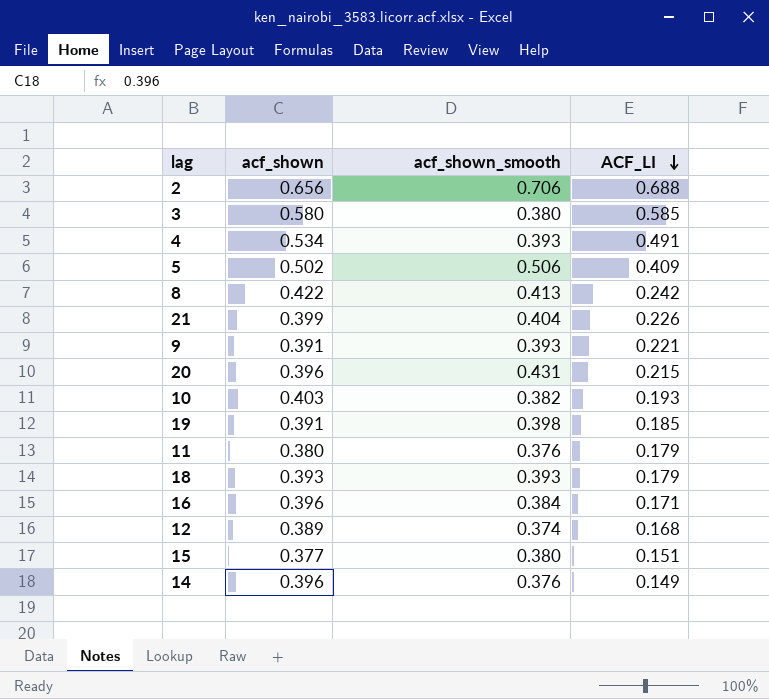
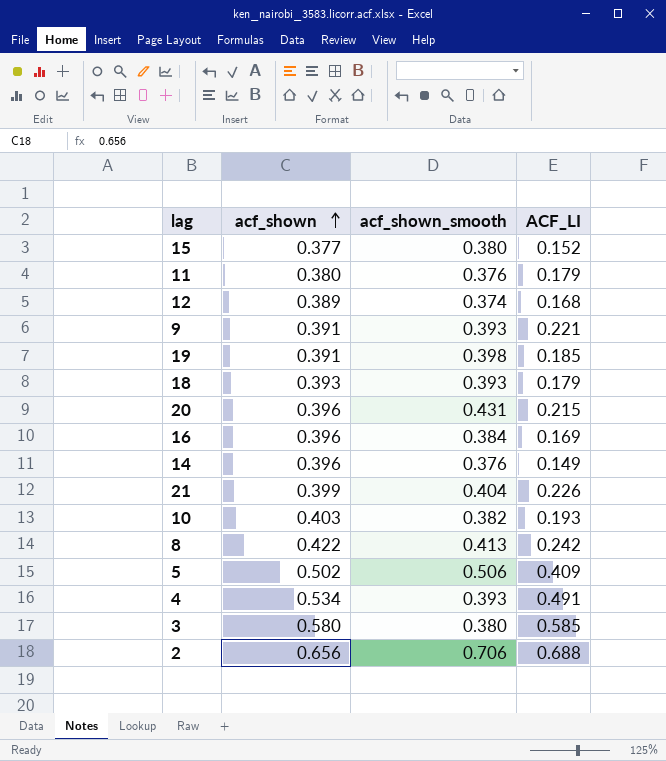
row order: ACF_LI descending -> acf_shown ascending
15 | ACF_LI: 0.151 -> 0.152
16 | ACF_LI: 0.171 -> 0.169

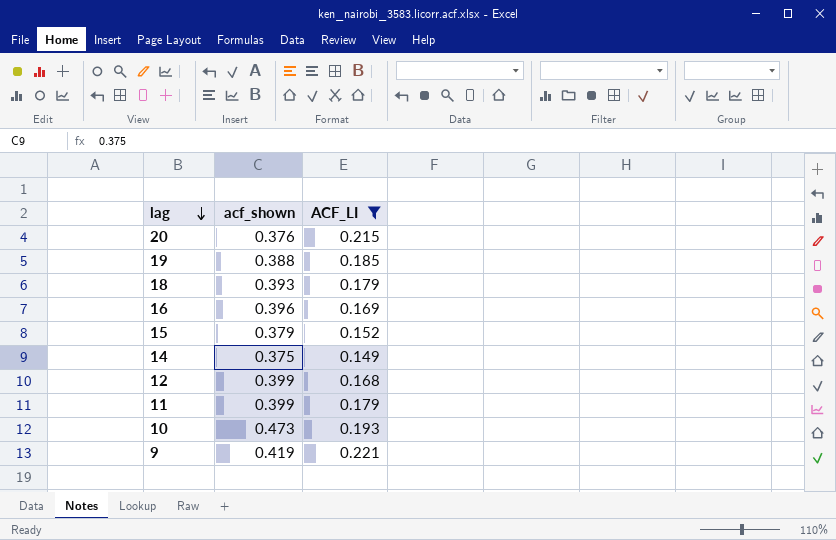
filter: none -> ACF_LI <= 0.221
row order: acf_shown ascending -> lag descending
column acf_shown_smooth | position: 3 -> none
20 | acf_shown: 0.396 -> 0.376
19 | acf_shown: 0.391 -> 0.388
15 | acf_shown: 0.377 -> 0.379
14 | acf_shown: 0.396 -> 0.375
12 | acf_shown: 0.389 -> 0.399
11 | acf_shown: 0.380 -> 0.399
10 | acf_shown: 0.403 -> 0.473
9 | acf_shown: 0.391 -> 0.419

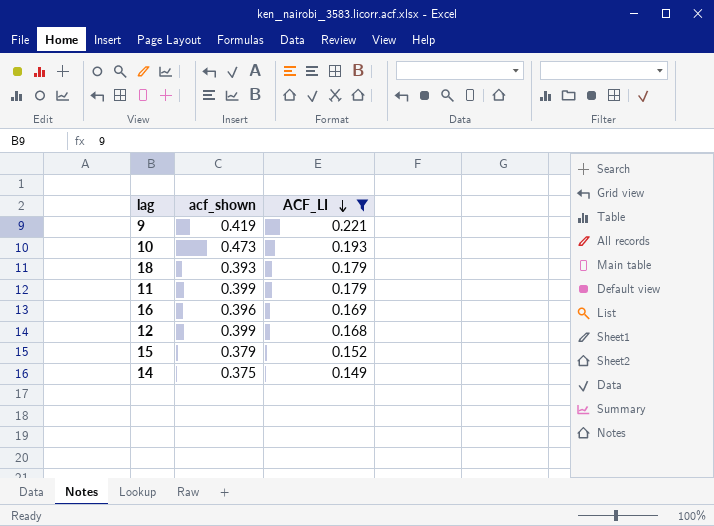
row order: lag descending -> ACF_LI descending
row 20: 0.376 | 0.215 -> none
row 19: 0.388 | 0.185 -> none

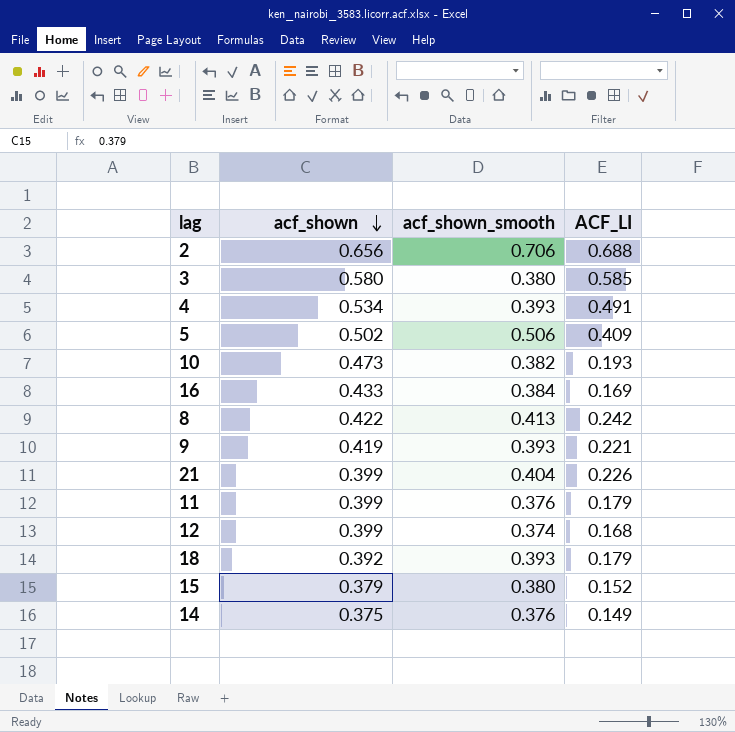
filter: ACF_LI <= 0.221 -> none
row order: ACF_LI descending -> acf_shown descending
column acf_shown_smooth | position: none -> 3
16 | acf_shown: 0.396 -> 0.433
18 | acf_shown: 0.393 -> 0.392

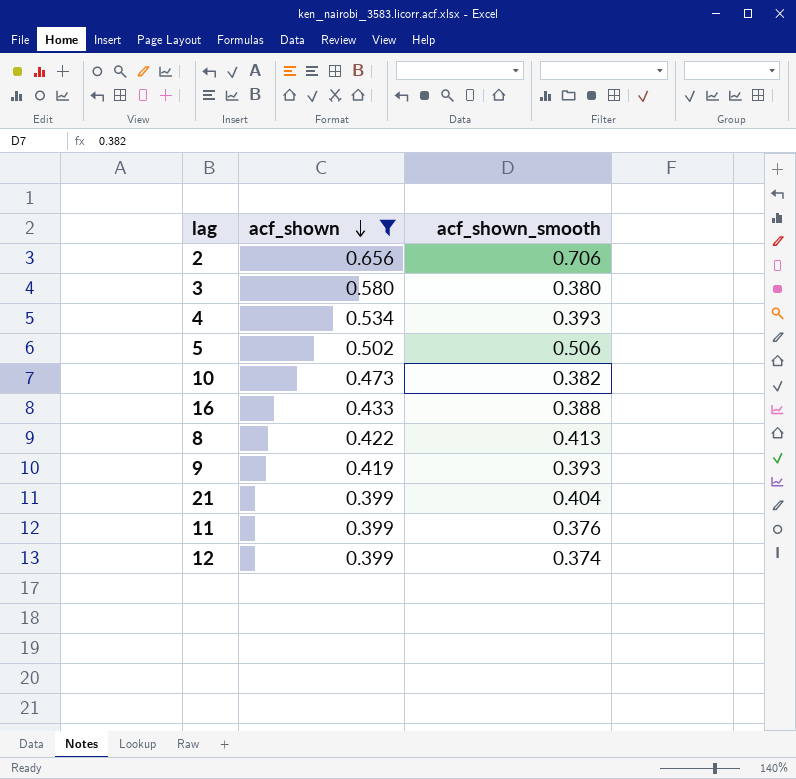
filter: none -> acf_shown >= 0.399
column ACF_LI | position: 4 -> none
16 | acf_shown_smooth: 0.384 -> 0.388

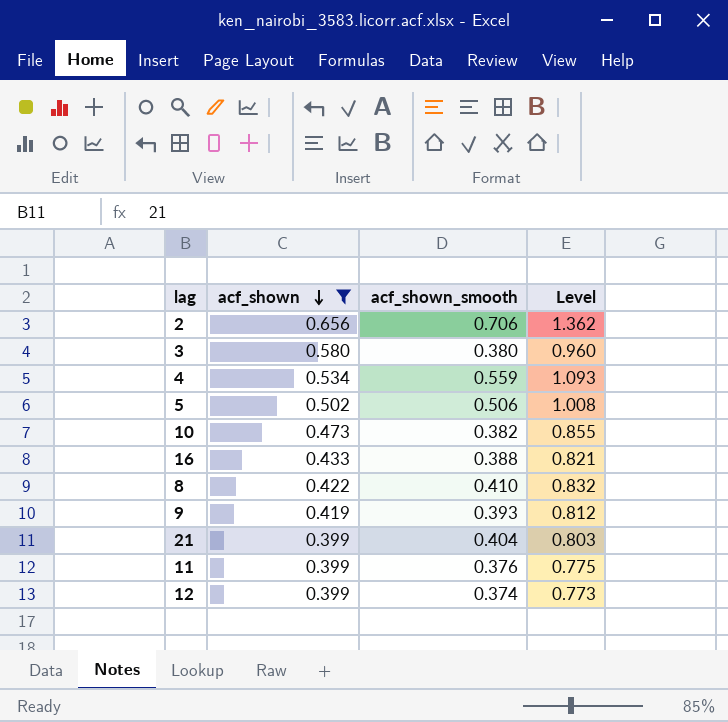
column Level | formula: none -> [acf_shown] + [acf_shown_smooth]
4 | acf_shown_smooth: 0.393 -> 0.559
8 | acf_shown_smooth: 0.413 -> 0.410

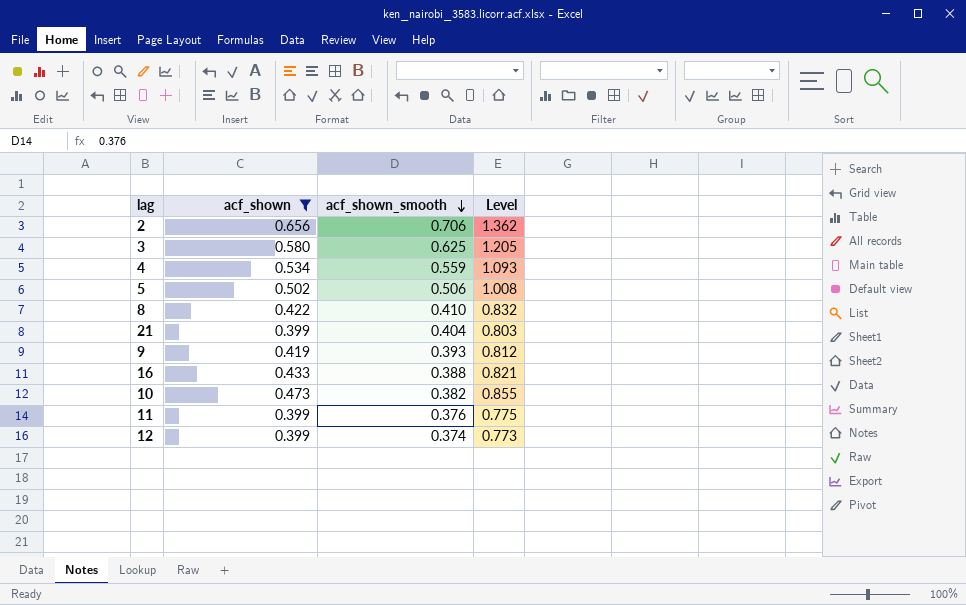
row order: acf_shown descending -> acf_shown_smooth descending
3 | acf_shown_smooth: 0.380 -> 0.625
3 | Level: 0.960 -> 1.205

